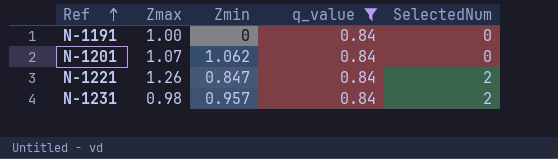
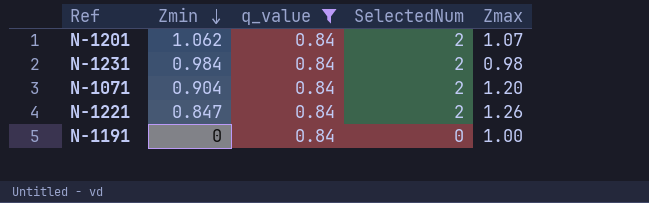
row order: Ref ascending -> Zmin descending
column Zmax | position: 2 -> 5
N-1201 | SelectedNum: 0 -> 2
N-1231 | Zmin: 0.957 -> 0.984
row N-1071: none -> 0.904 | 0.84 | 2 | 1.20

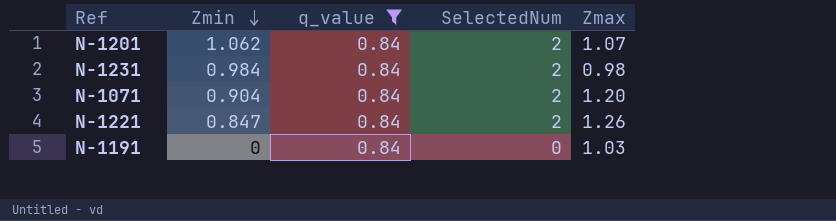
N-1191 | Zmax: 1.00 -> 1.03

